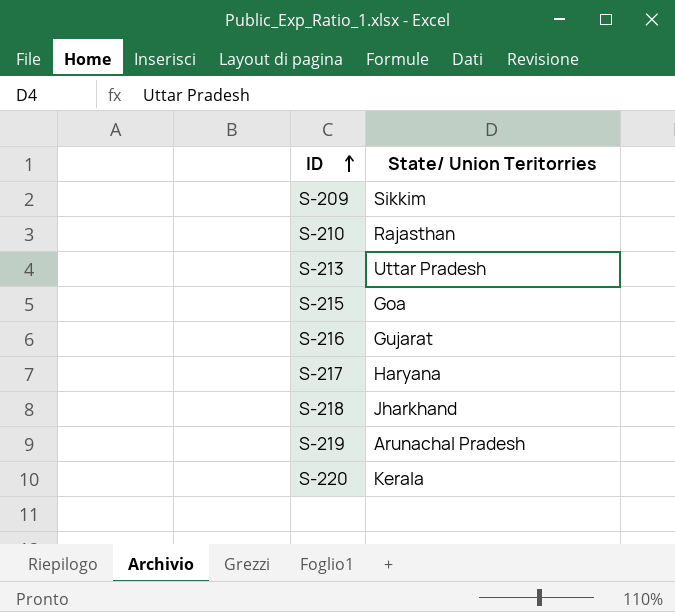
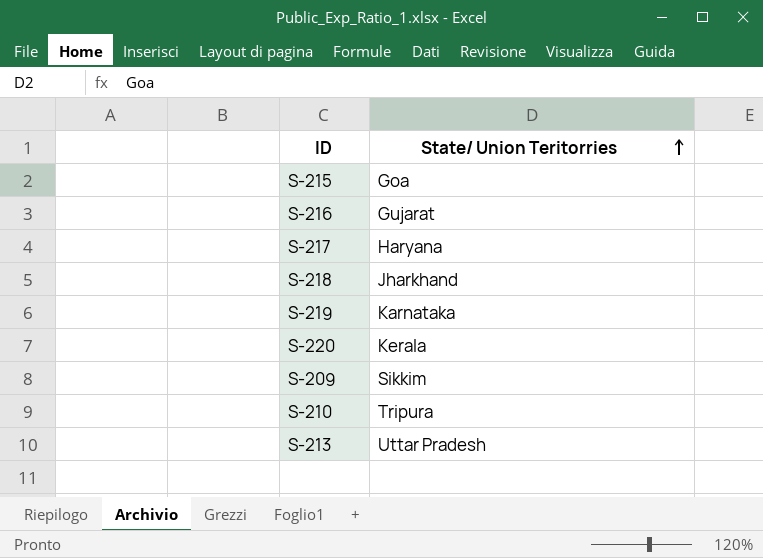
row order: ID ascending -> State/ Union Teritorries ascending
S-219 | State/ Union Teritorries: Arunachal Pradesh -> Karnataka
S-210 | State/ Union Teritorries: Rajasthan -> Tripura

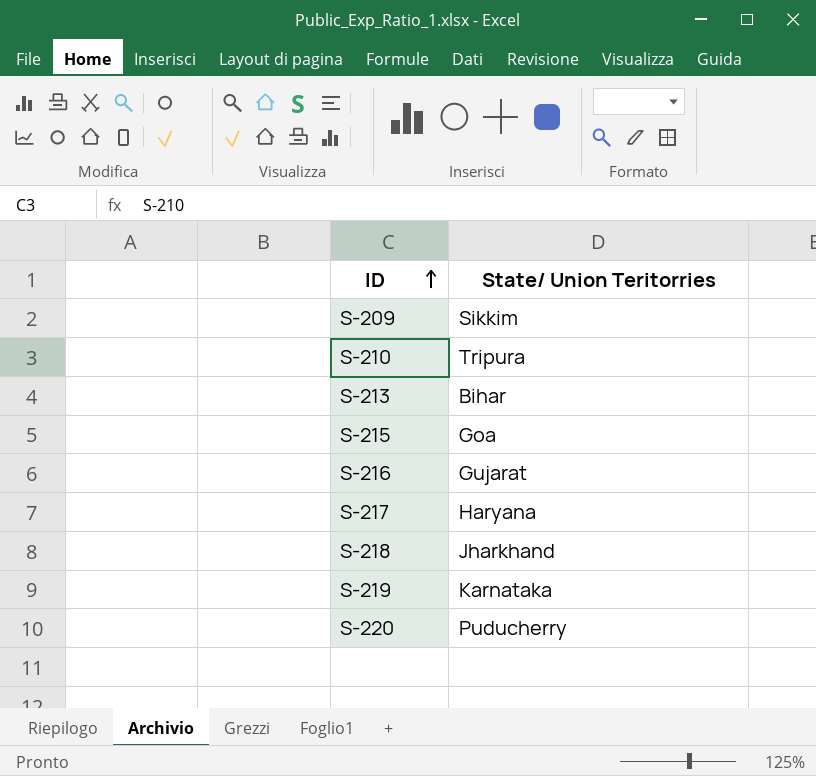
row order: State/ Union Teritorries ascending -> ID ascending
S-213 | State/ Union Teritorries: Uttar Pradesh -> Bihar
S-220 | State/ Union Teritorries: Kerala -> Puducherry

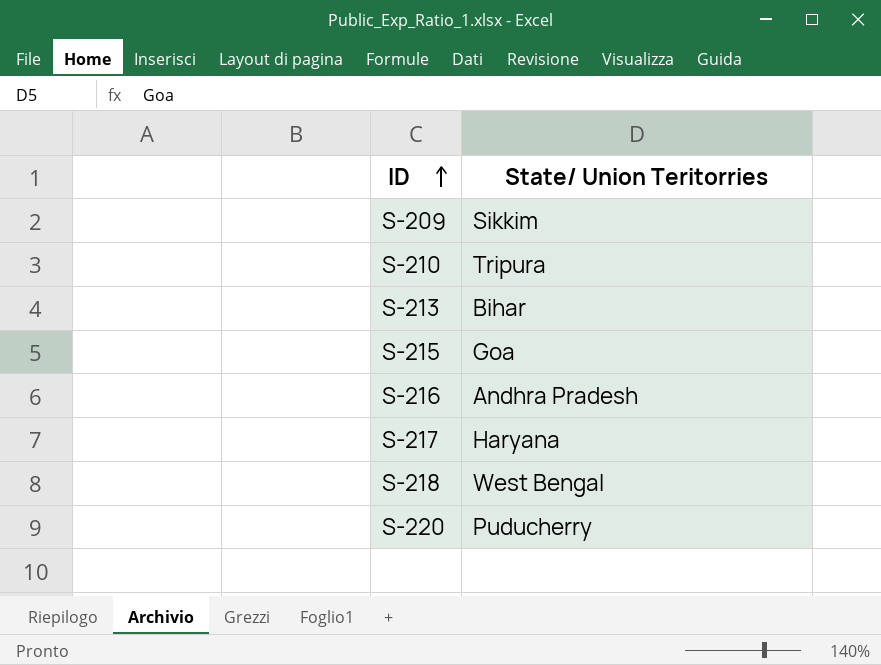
row S-219: Karnataka -> none
S-216 | State/ Union Teritorries: Gujarat -> Andhra Pradesh
S-218 | State/ Union Teritorries: Jharkhand -> West Bengal

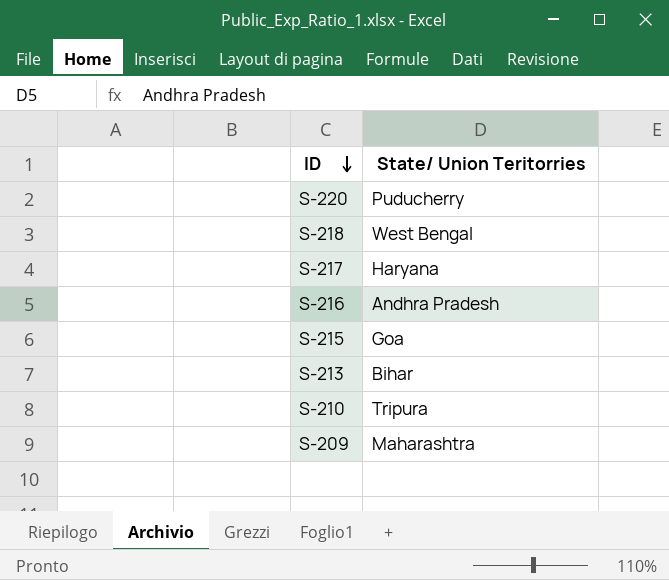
row order: ID ascending -> ID descending
S-209 | State/ Union Teritorries: Sikkim -> Maharashtra

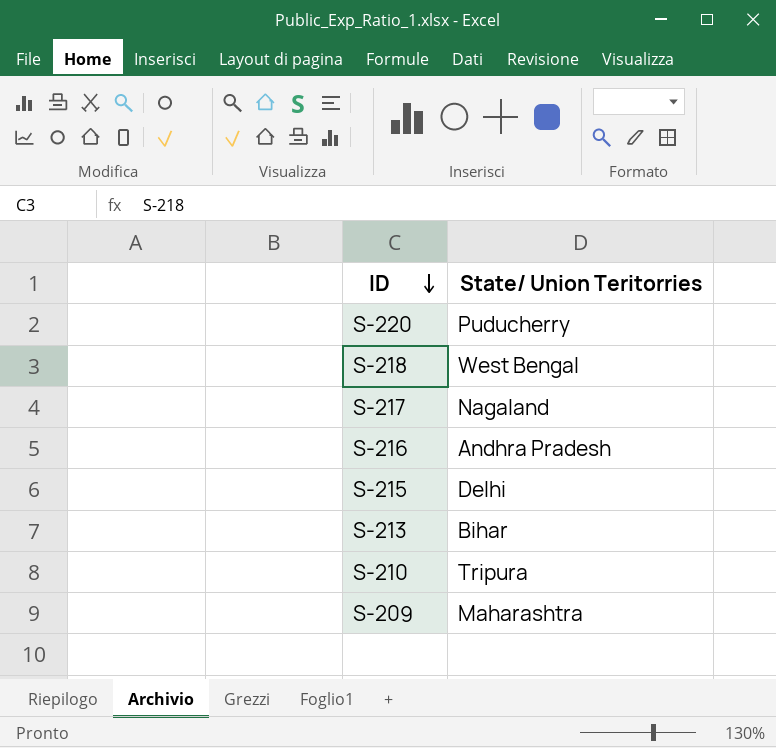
S-217 | State/ Union Teritorries: Haryana -> Nagaland
S-215 | State/ Union Teritorries: Goa -> Delhi

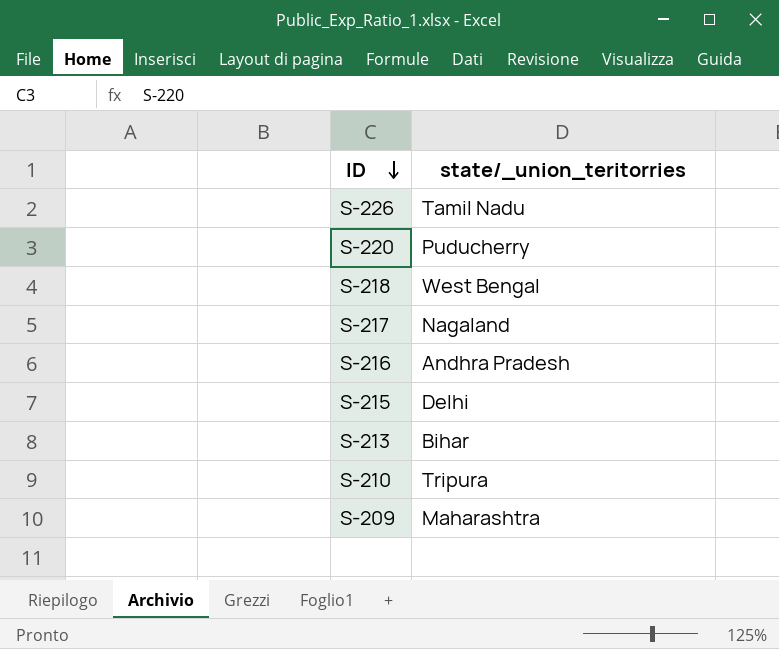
column name: State/ Union Teritorries -> state/_union_teritorries
row S-226: none -> Tamil Nadu

